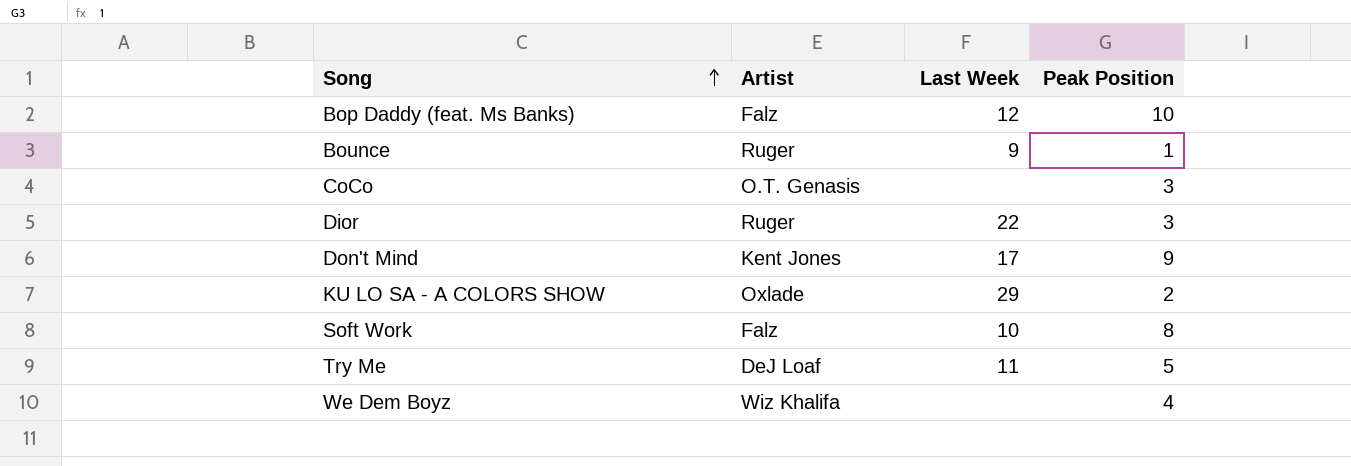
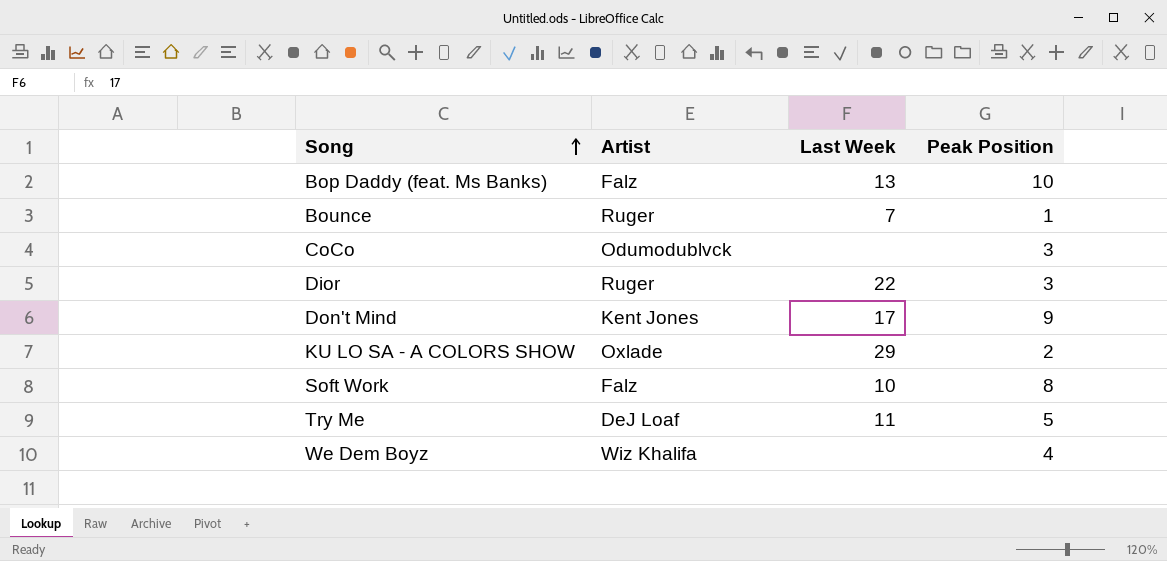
Bop Daddy (feat. Ms Banks) | Last Week: 12 -> 13
Bounce | Last Week: 9 -> 7
CoCo | Artist: O.T. Genasis -> Odumodublvck

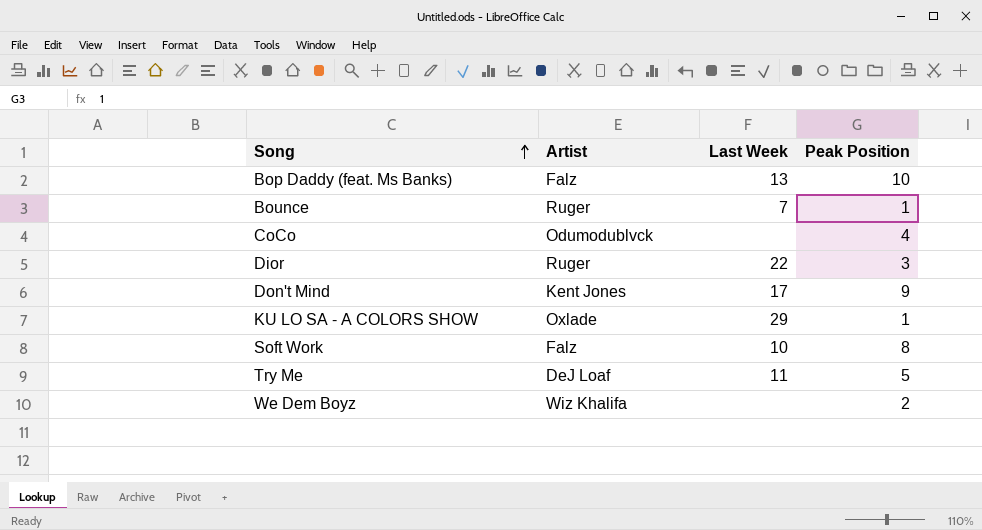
CoCo | Peak Position: 3 -> 4
KU LO SA - A COLORS SHOW | Peak Position: 2 -> 1
We Dem Boyz | Peak Position: 4 -> 2

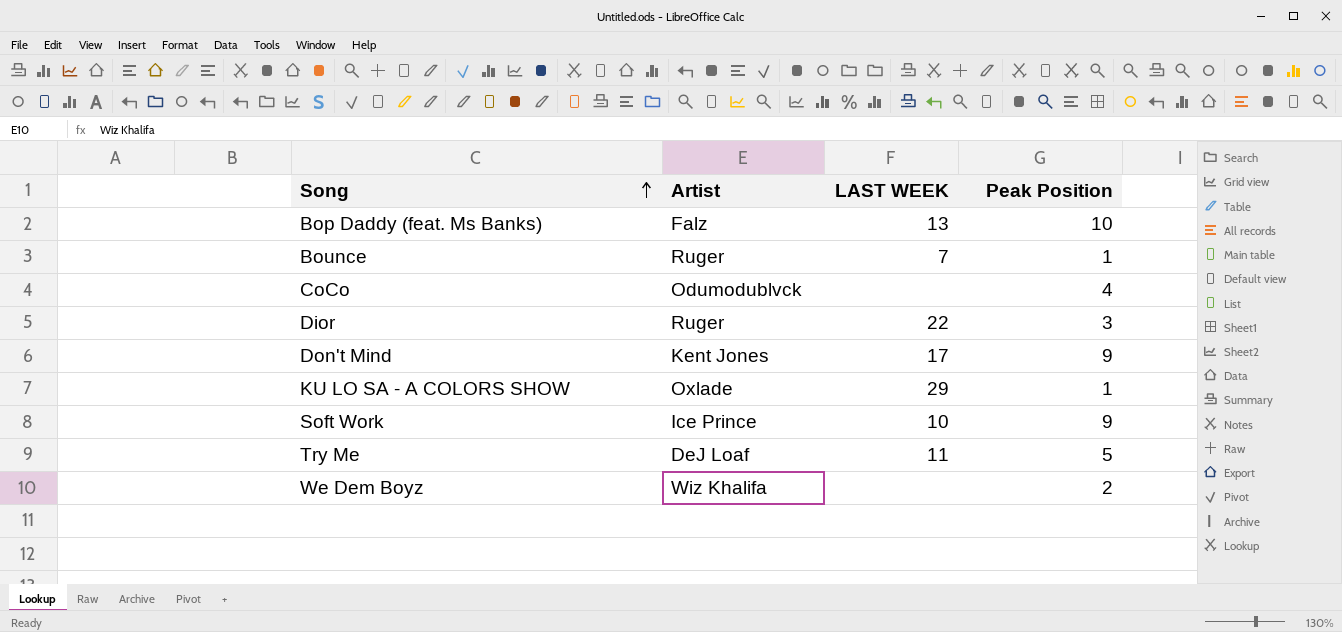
column name: Last Week -> LAST WEEK
Soft Work | Artist: Falz -> Ice Prince
Soft Work | Peak Position: 8 -> 9

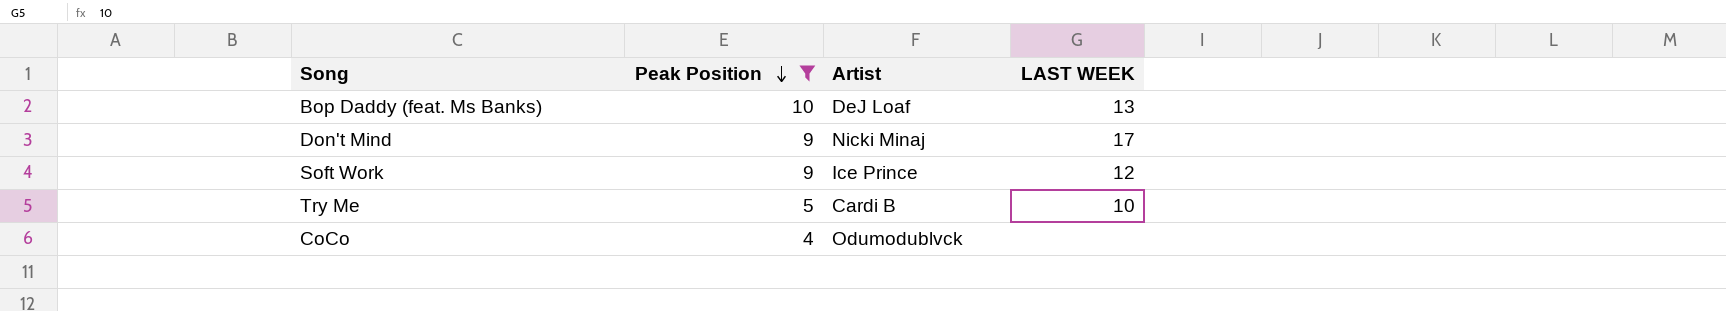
filter: none -> Peak Position >= 4
row order: Song ascending -> Peak Position descending
column Peak Position | position: 4 -> 2
Bop Daddy (feat. Ms Banks) | Artist: Falz -> DeJ Loaf
Don't Mind | Artist: Kent Jones -> Nicki Minaj
Soft Work | LAST WEEK: 10 -> 12
Try Me | Artist: DeJ Loaf -> Cardi B
Try Me | LAST WEEK: 11 -> 10

